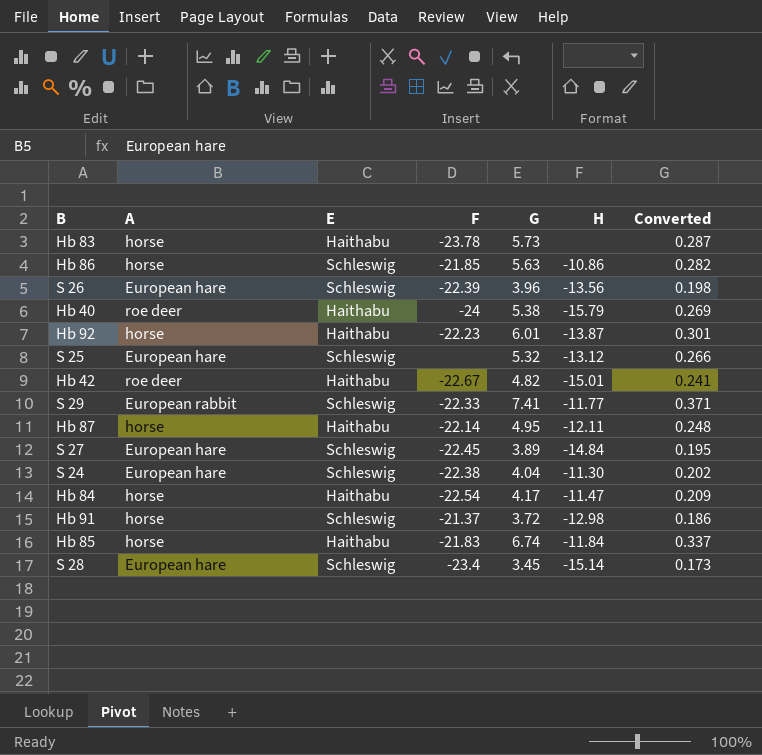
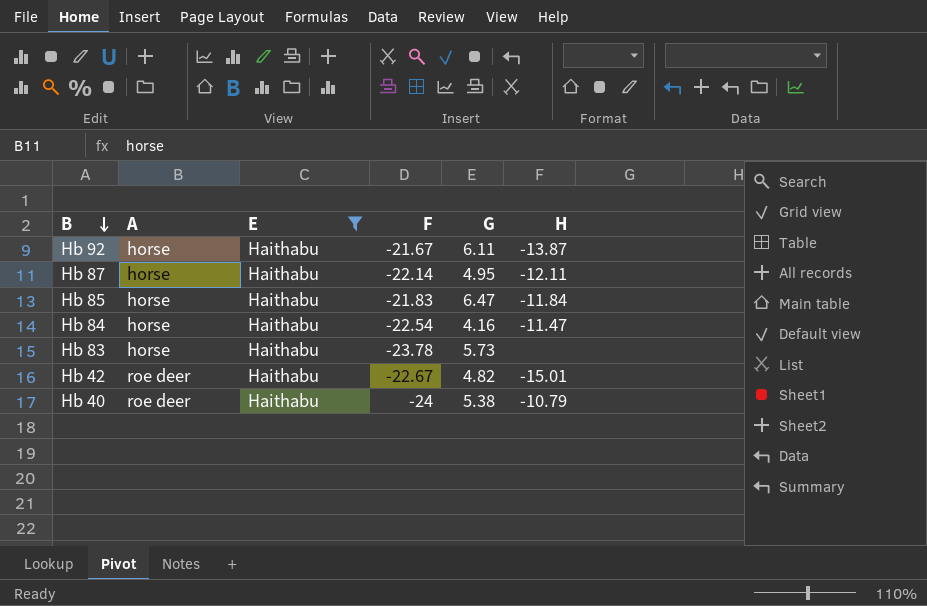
filter: none -> E = Haithabu
row order: none -> B descending
column Converted | formula: [G] * 0.05 -> none
Hb 92 | F: -22.23 -> -21.67
Hb 92 | G: 6.01 -> 6.11
Hb 85 | G: 6.74 -> 6.47
Hb 84 | G: 4.17 -> 4.16
Hb 40 | H: -15.79 -> -10.79

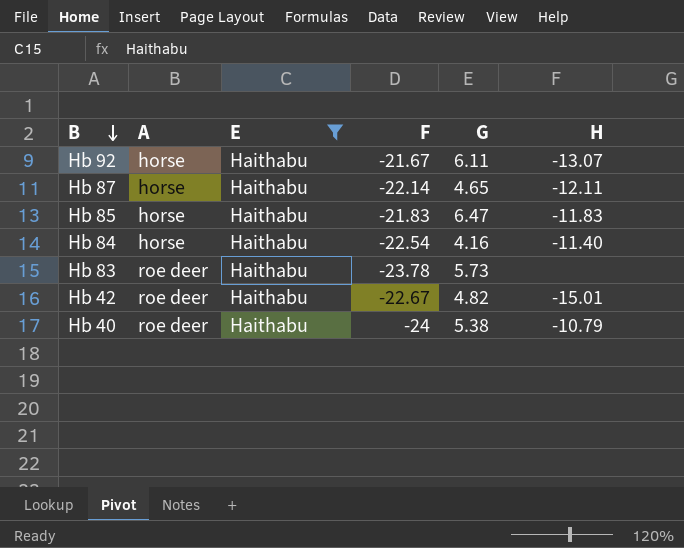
Hb 92 | H: -13.87 -> -13.07
Hb 87 | G: 4.95 -> 4.65
Hb 85 | H: -11.84 -> -11.83
Hb 84 | H: -11.47 -> -11.40
Hb 83 | A: horse -> roe deer

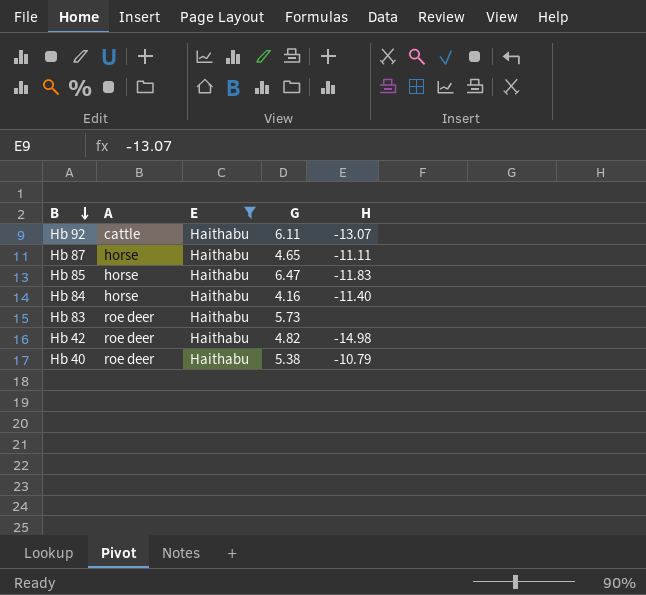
column F | position: 4 -> none
Hb 92 | A: horse -> cattle
Hb 87 | H: -12.11 -> -11.11
Hb 42 | H: -15.01 -> -14.98

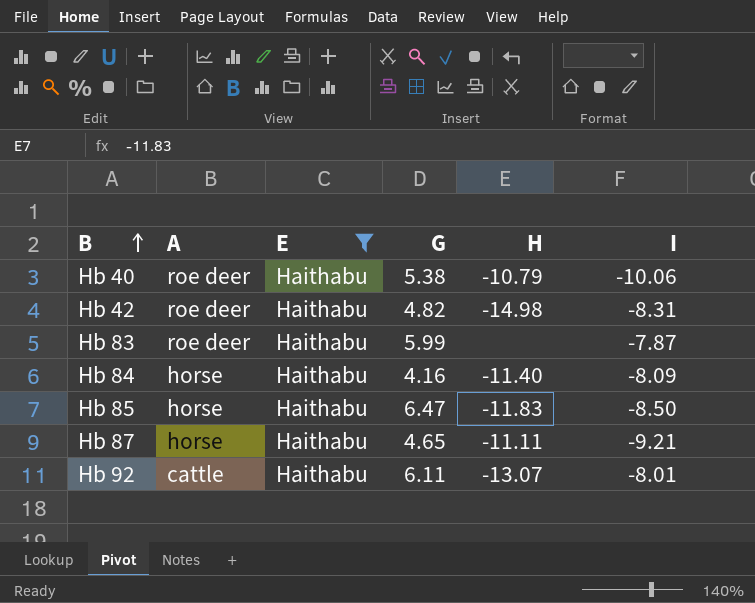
row order: B descending -> B ascending
column I | position: none -> 6
Hb 83 | G: 5.73 -> 5.99

